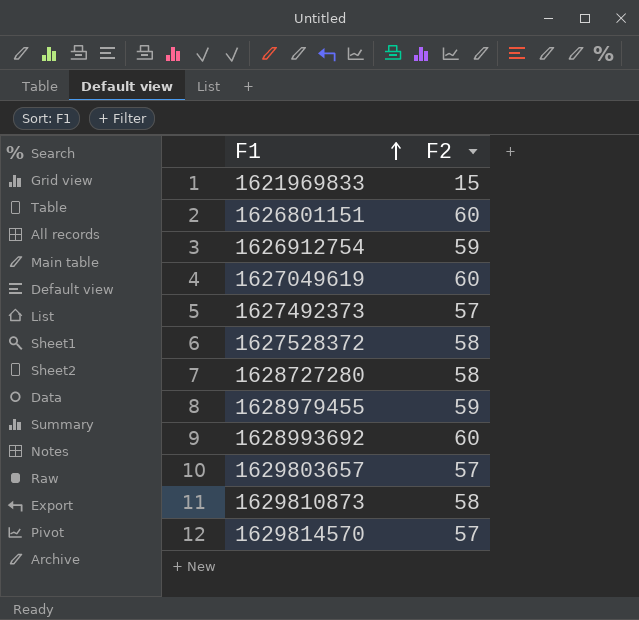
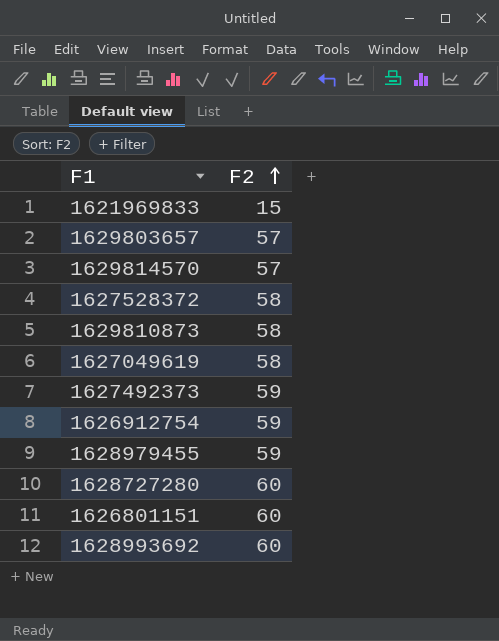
row order: F1 ascending -> F2 ascending
1627049619 | F2: 60 -> 58
1627492373 | F2: 57 -> 59
1628727280 | F2: 58 -> 60

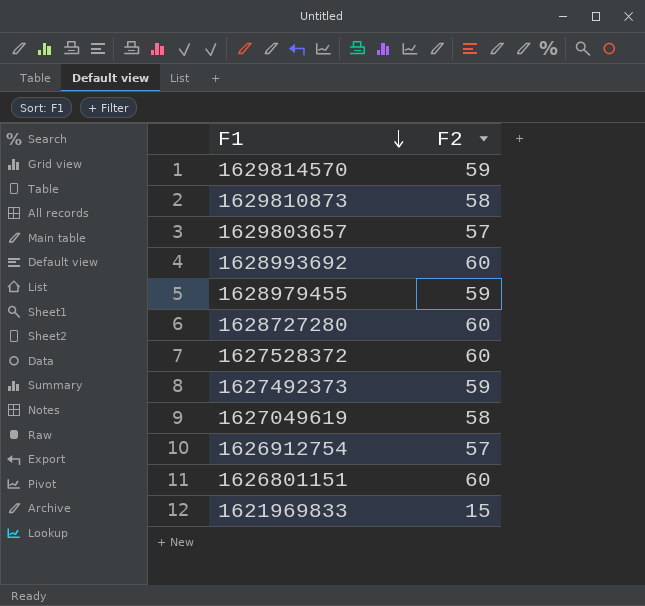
row order: F2 ascending -> F1 descending
1629814570 | F2: 57 -> 59
1627528372 | F2: 58 -> 60
1626912754 | F2: 59 -> 57

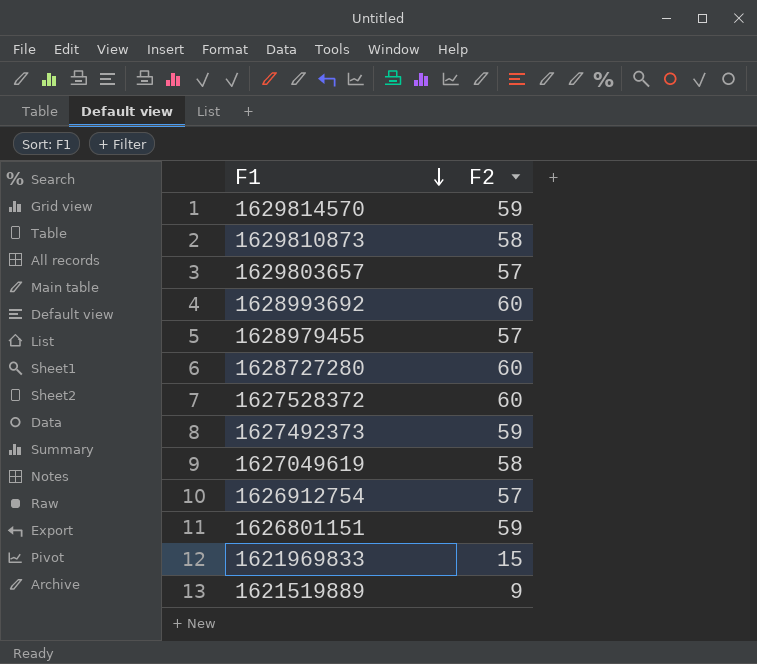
1628979455 | F2: 59 -> 57
1626801151 | F2: 60 -> 59
row 1621519889: none -> 9

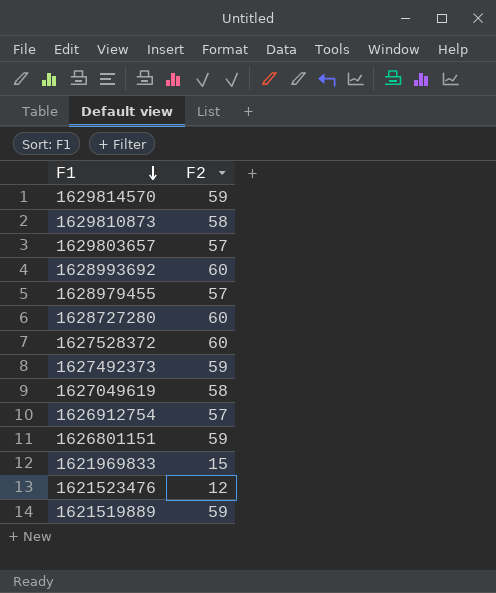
row 1621523476: none -> 12
1621519889 | F2: 9 -> 59

